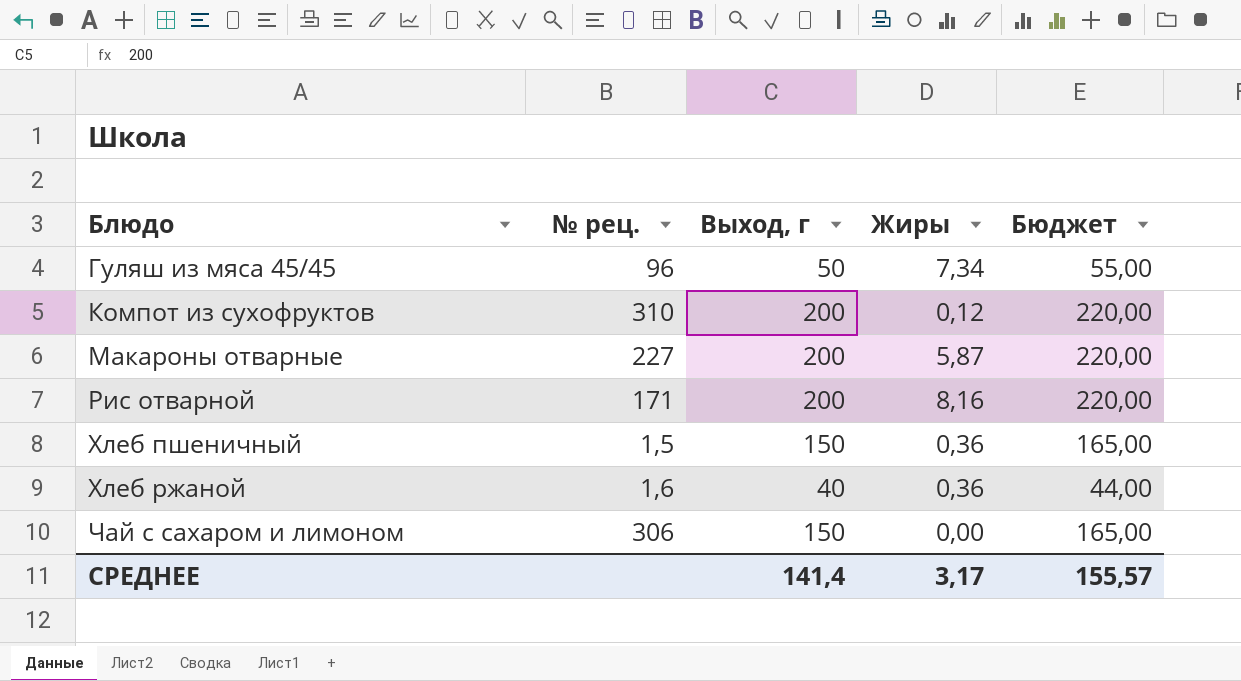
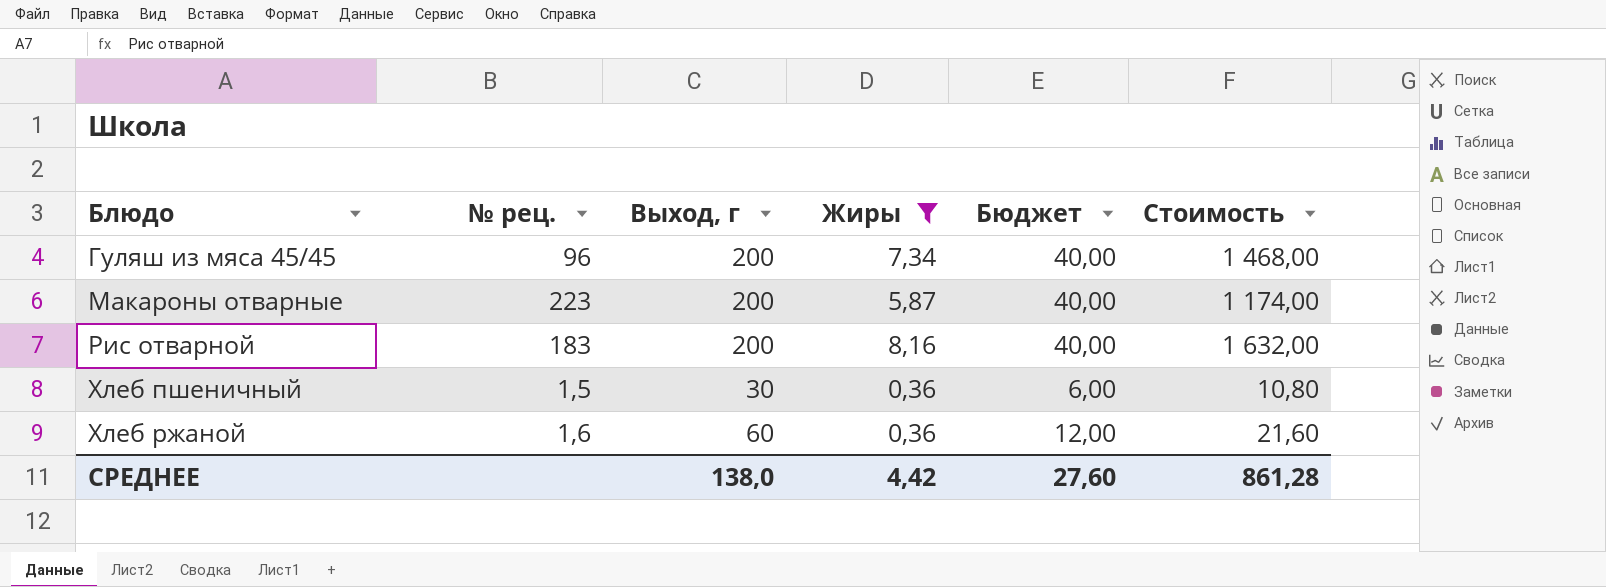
filter: none -> Жиры >= 0,36
column Бюджет | formula: [Выход, г] * 1,1 -> [Выход, г] * 0,2
column Стоимость | formula: none -> [Выход, г] * [Жиры]
Гуляш из мяса 45/45 | Выход, г: 50 -> 200
Макароны отварные | № рец.: 227 -> 223
Рис отварной | № рец.: 171 -> 183
Хлеб пшеничный | Выход, г: 150 -> 30
Хлеб ржаной | Выход, г: 40 -> 60
СРЕДНЕЕ | Выход, г: 141,4 -> 138,0
СРЕДНЕЕ | Жиры: 3,17 -> 4,42
СРЕДНЕЕ | Бюджет: 155,57 -> 27,60

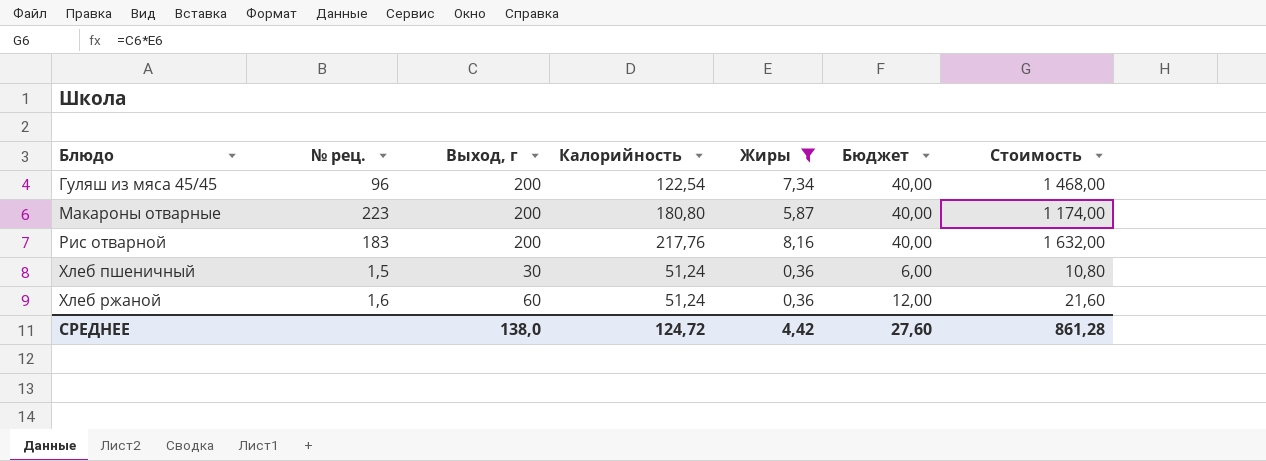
column Калорийность | position: none -> 4

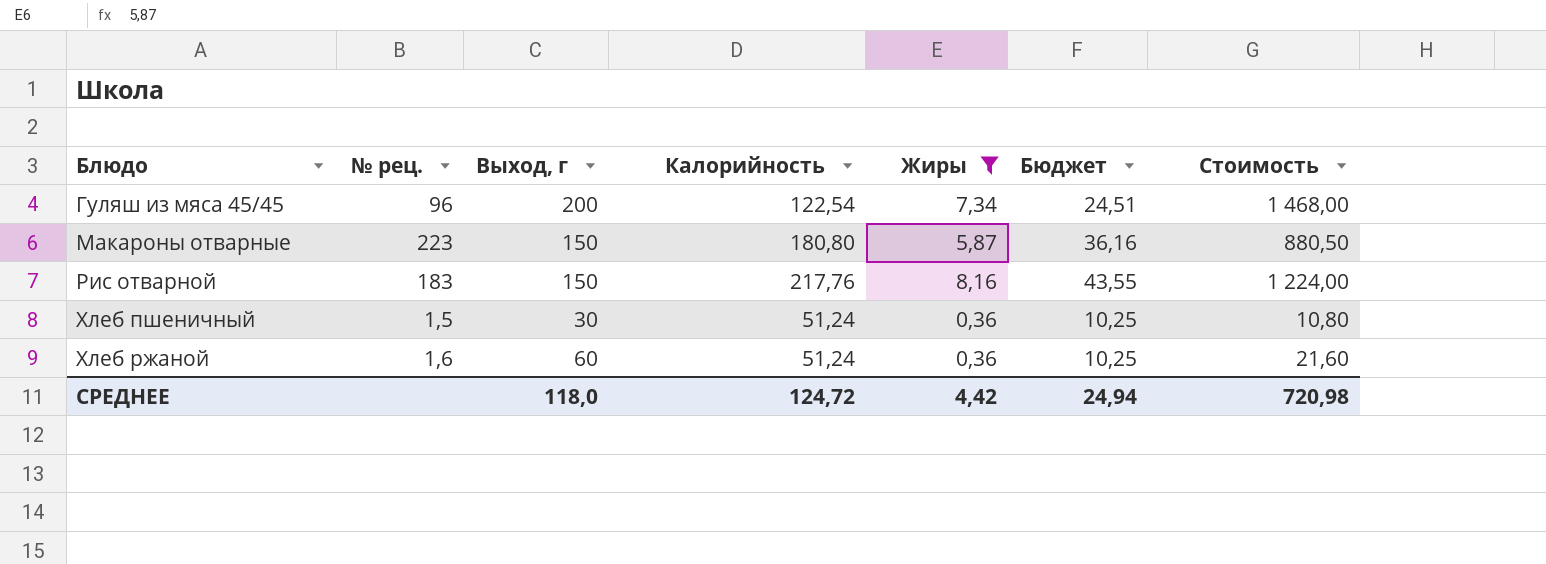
column Бюджет | formula: [Выход, г] * 0,2 -> [Калорийность] * 0,2
Макароны отварные | Выход, г: 200 -> 150
Макароны отварные | Стоимость: 1 174,00 -> 880,50
Рис отварной | Выход, г: 200 -> 150
Рис отварной | Стоимость: 1 632,00 -> 1 224,00
СРЕДНЕЕ | Выход, г: 138,0 -> 118,0
СРЕДНЕЕ | Бюджет: 27,60 -> 24,94
СРЕДНЕЕ | Стоимость: 861,28 -> 720,98

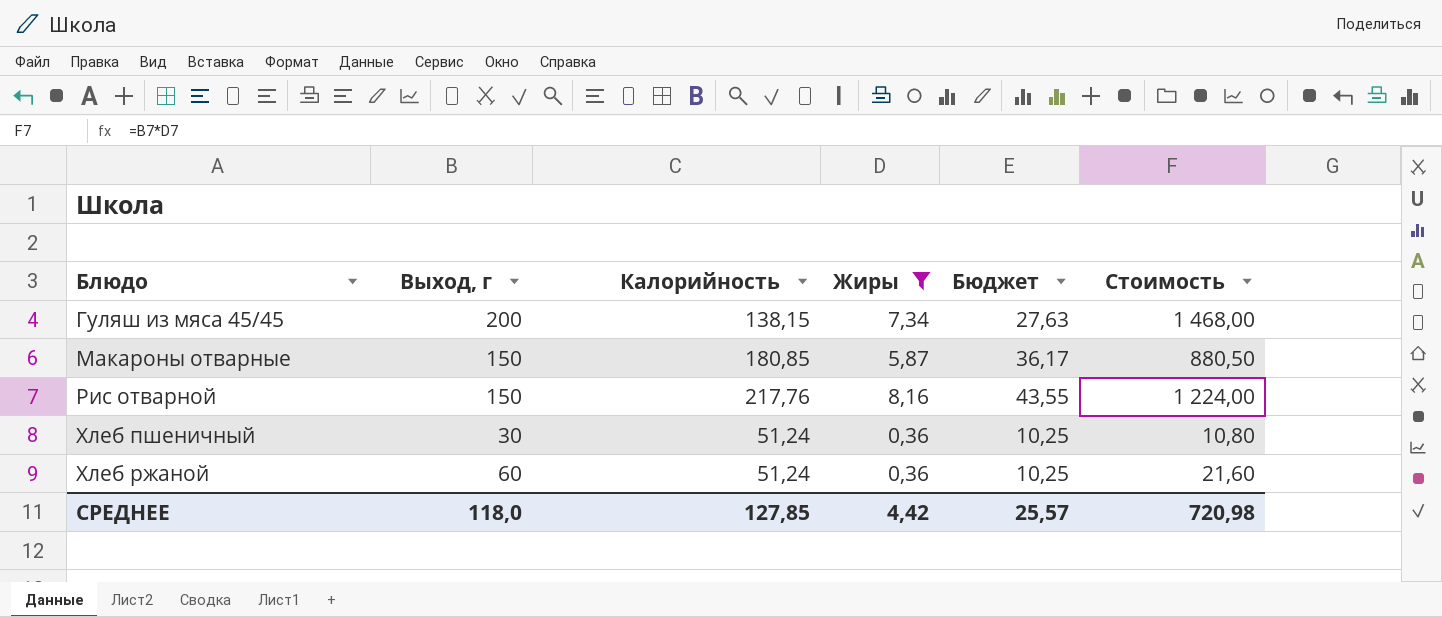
column № рец. | position: 2 -> none
Гуляш из мяса 45/45 | Калорийность: 122,54 -> 138,15
Гуляш из мяса 45/45 | Бюджет: 24,51 -> 27,63
Макароны отварные | Калорийность: 180,80 -> 180,85
Макароны отварные | Бюджет: 36,16 -> 36,17
СРЕДНЕЕ | Калорийность: 124,72 -> 127,85
СРЕДНЕЕ | Бюджет: 24,94 -> 25,57

